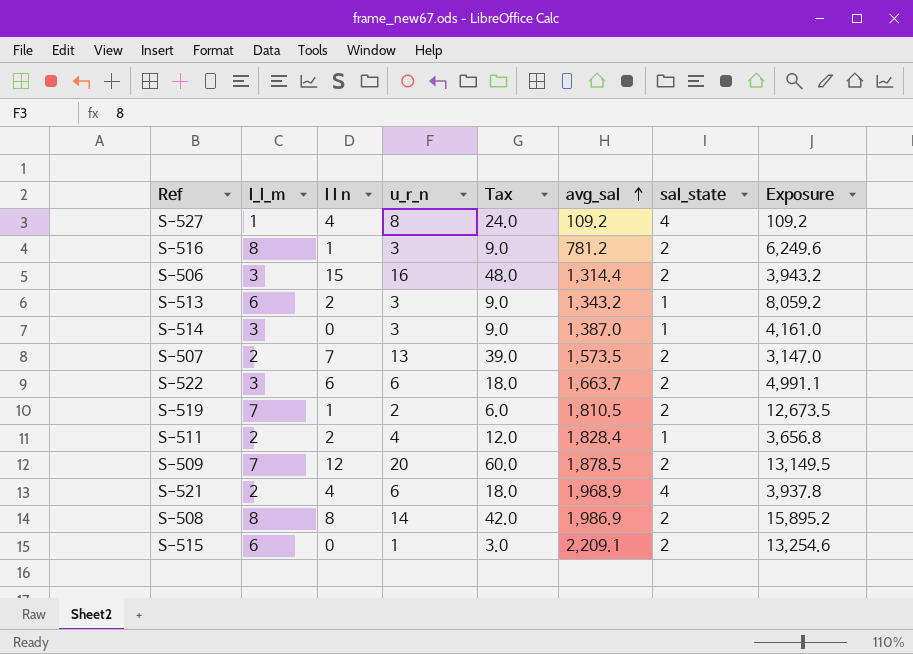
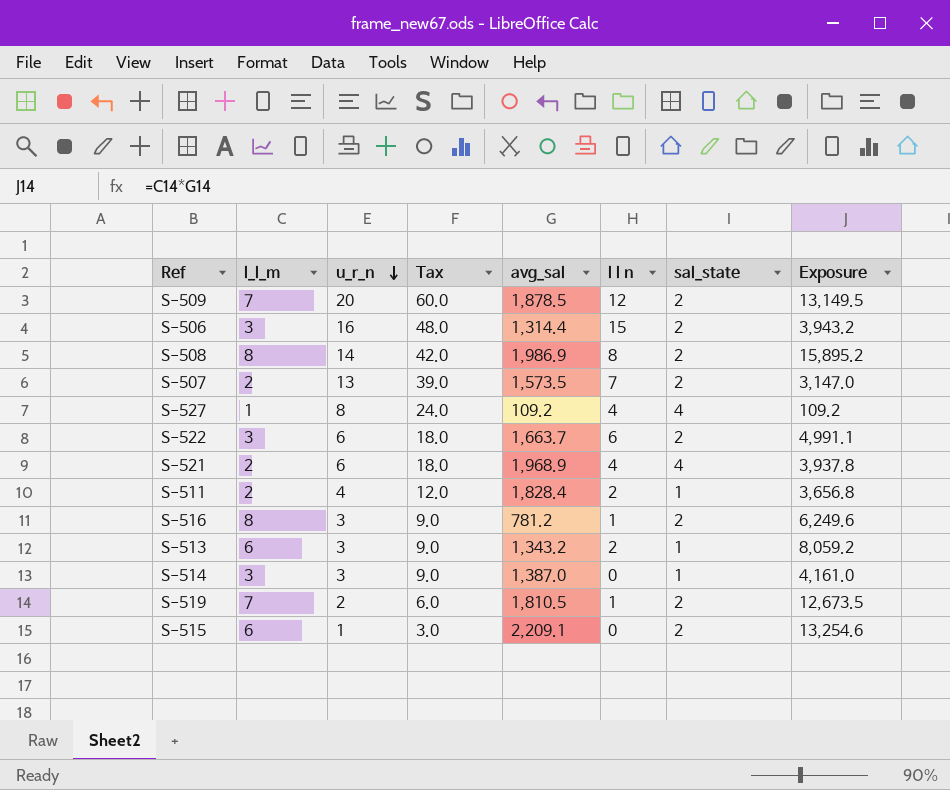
row order: avg_sal ascending -> u_r_n descending
column l l n | position: 3 -> 6

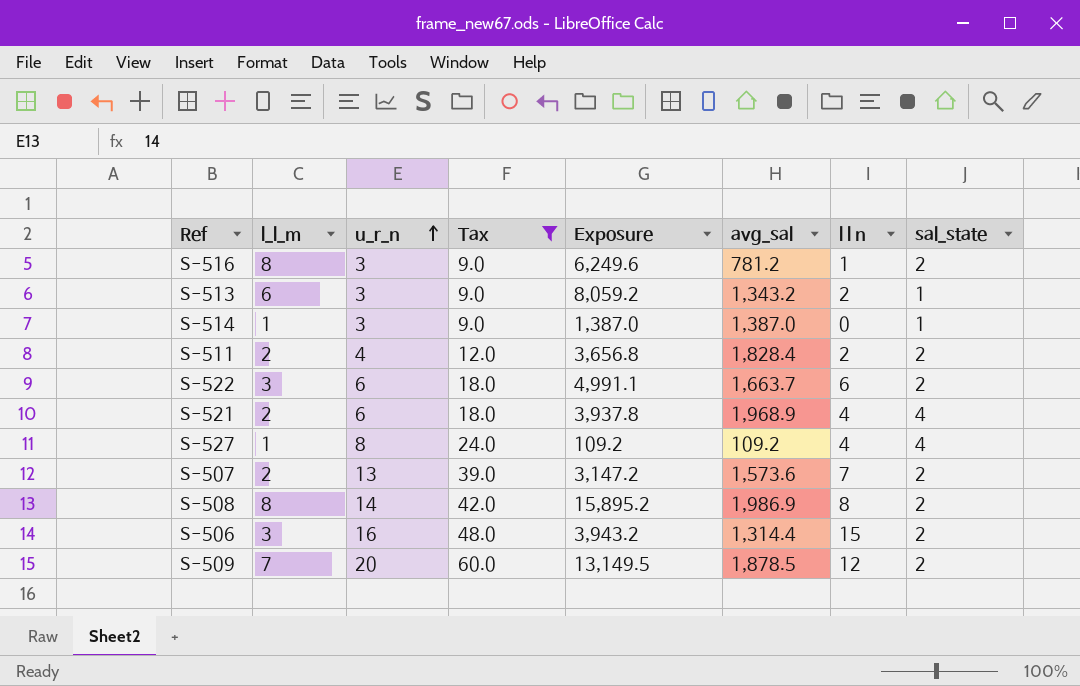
filter: none -> Tax >= 9.0
row order: u_r_n descending -> u_r_n ascending
column Exposure | position: 8 -> 5
S-514 | l_l_m: 3 -> 1
S-514 | Exposure: 4,161.0 -> 1,387.0
S-511 | sal_state: 1 -> 2
S-507 | Exposure: 3,147.0 -> 3,147.2
S-507 | avg_sal: 1,573.5 -> 1,573.6

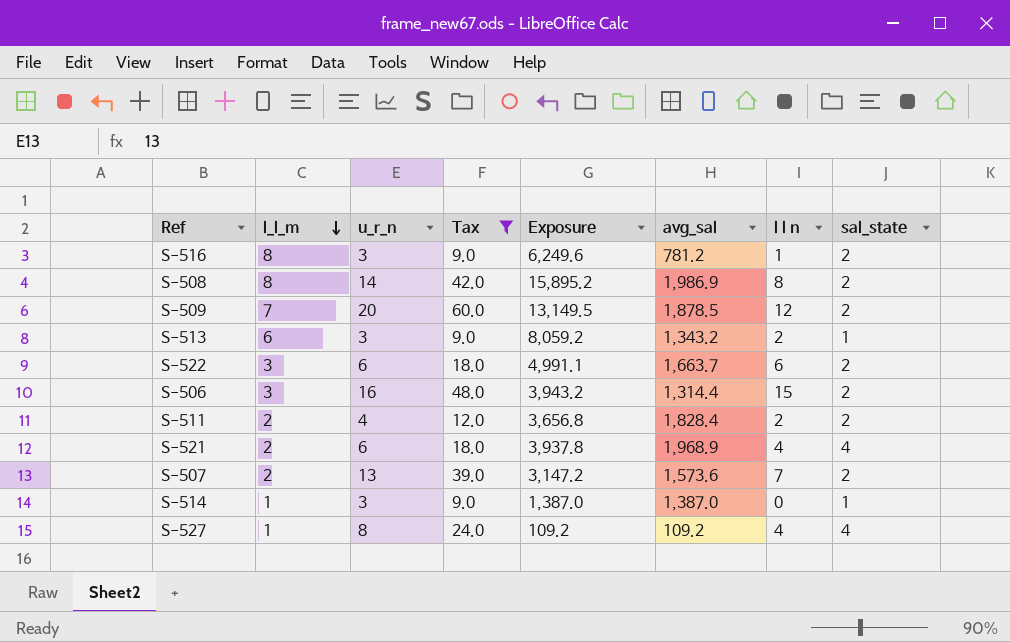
row order: u_r_n ascending -> l_l_m descending

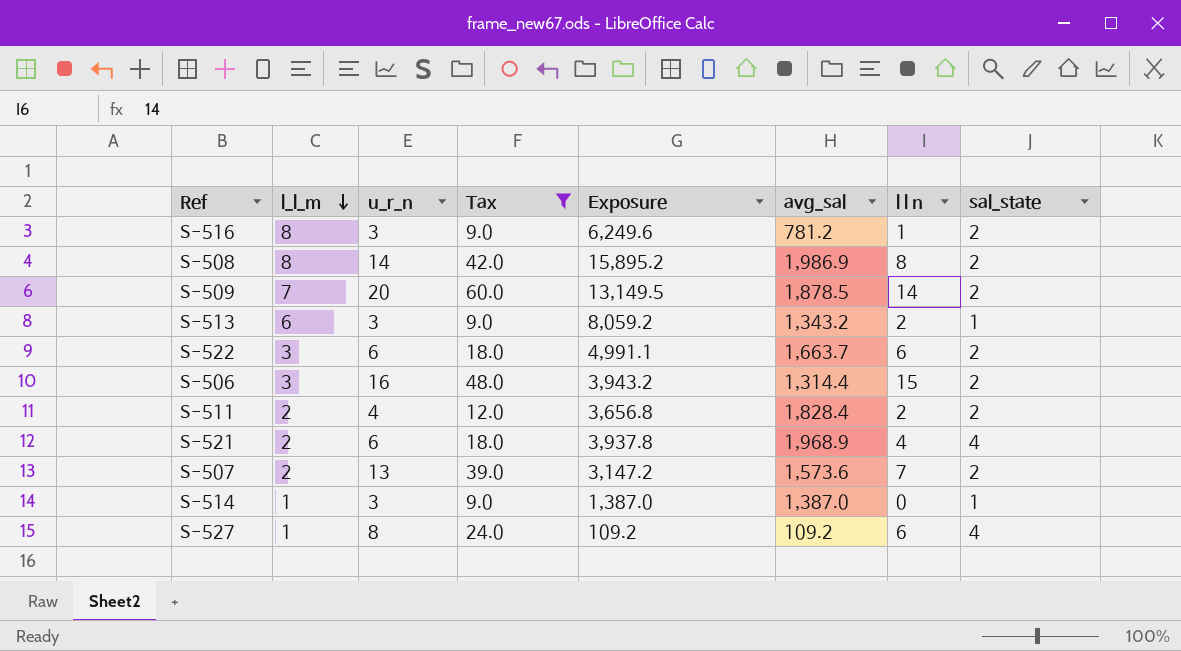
S-509 | l l n: 12 -> 14
S-527 | l l n: 4 -> 6

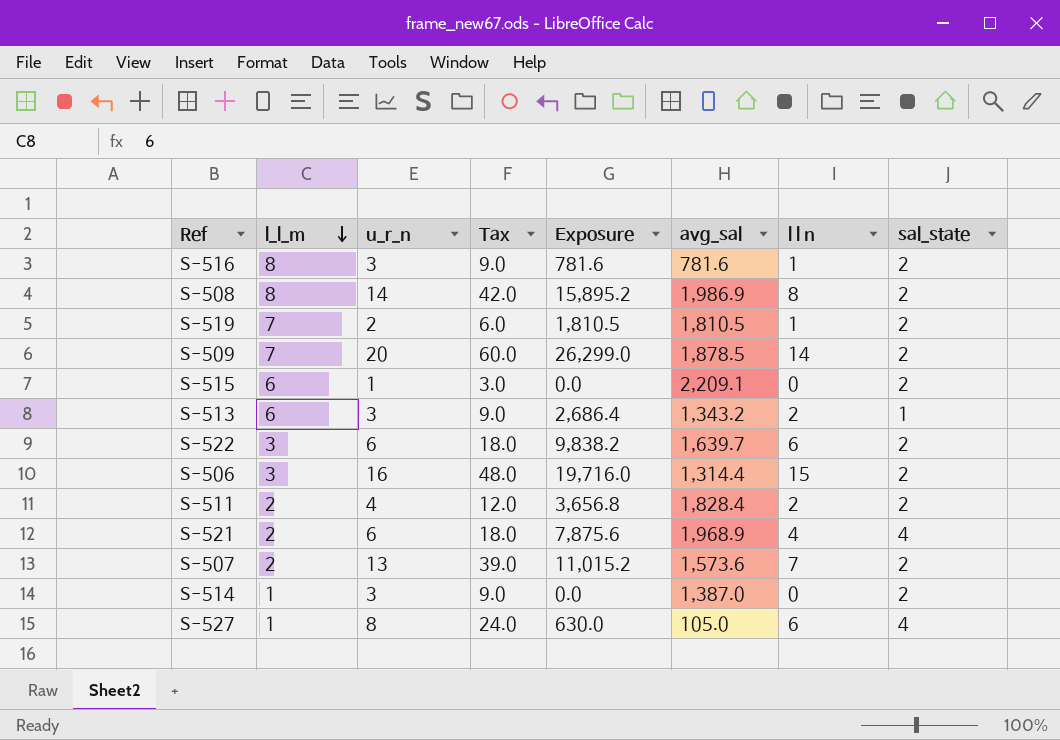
filter: Tax >= 9.0 -> none
column Exposure | formula: [l_l_m] * [avg_sal] -> [avg_sal] * [l l n]
S-516 | avg_sal: 781.2 -> 781.6
S-522 | avg_sal: 1,663.7 -> 1,639.7
S-514 | sal_state: 1 -> 2
S-527 | avg_sal: 109.2 -> 105.0

